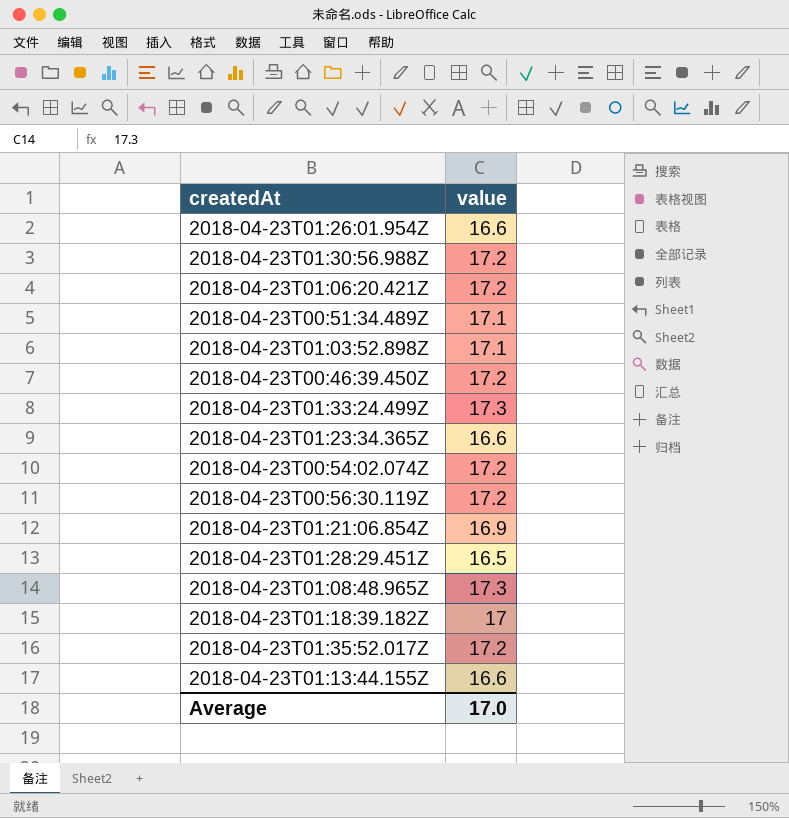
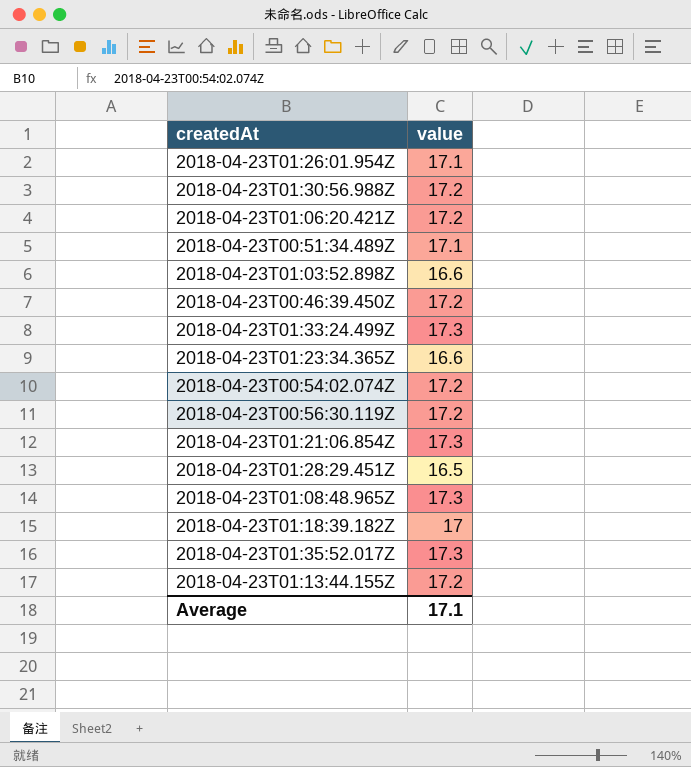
2018-04-23T01:26:01.954Z | value: 16.6 -> 17.1
2018-04-23T01:03:52.898Z | value: 17.1 -> 16.6
2018-04-23T01:21:06.854Z | value: 16.9 -> 17.3
2018-04-23T01:35:52.017Z | value: 17.2 -> 17.3
2018-04-23T01:13:44.155Z | value: 16.6 -> 17.2
Average | value: 17.0 -> 17.1

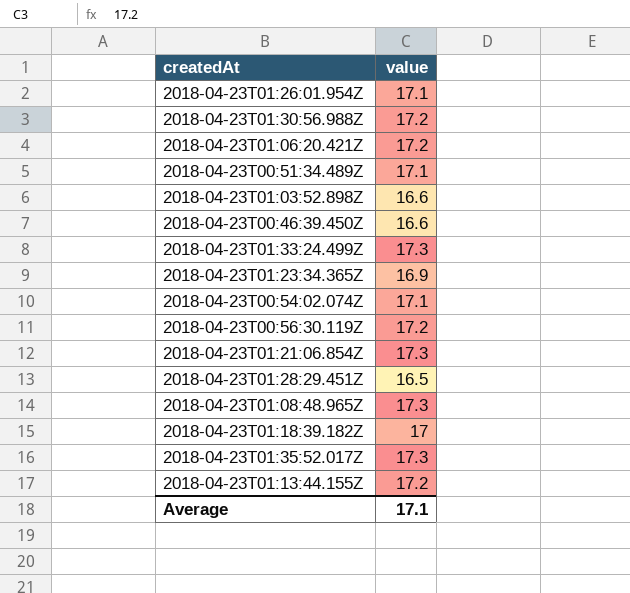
2018-04-23T00:46:39.450Z | value: 17.2 -> 16.6
2018-04-23T01:23:34.365Z | value: 16.6 -> 16.9
2018-04-23T00:54:02.074Z | value: 17.2 -> 17.1

